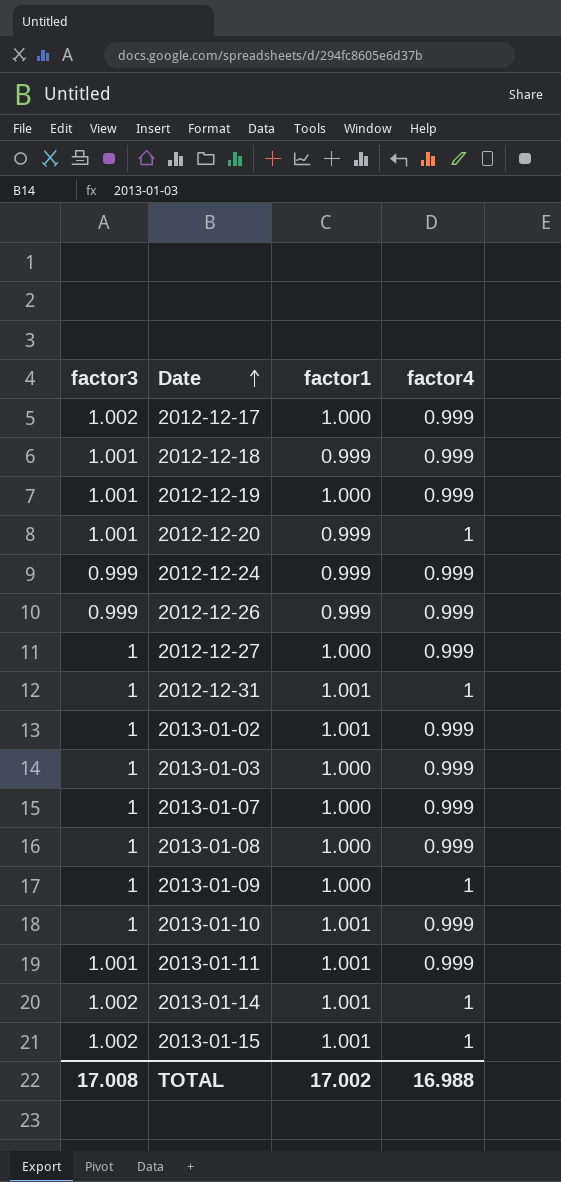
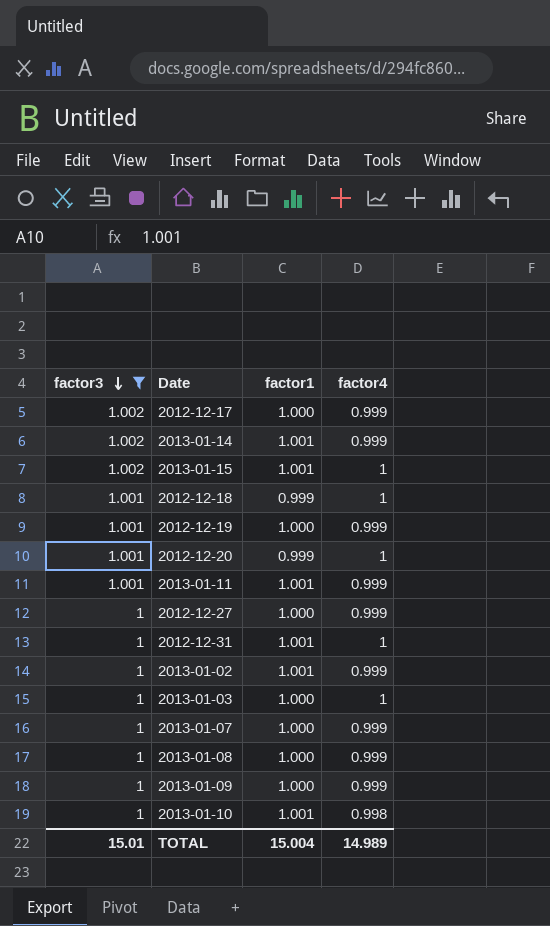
filter: none -> factor3 != 0.999
row order: Date ascending -> factor3 descending
2013-01-14 | factor4: 1 -> 0.999
2012-12-18 | factor4: 0.999 -> 1
2013-01-03 | factor4: 0.999 -> 1
2013-01-09 | factor4: 1 -> 0.999
2013-01-10 | factor4: 0.999 -> 0.998
TOTAL | factor3: 17.008 -> 15.01
TOTAL | factor1: 17.002 -> 15.004
TOTAL | factor4: 16.988 -> 14.989

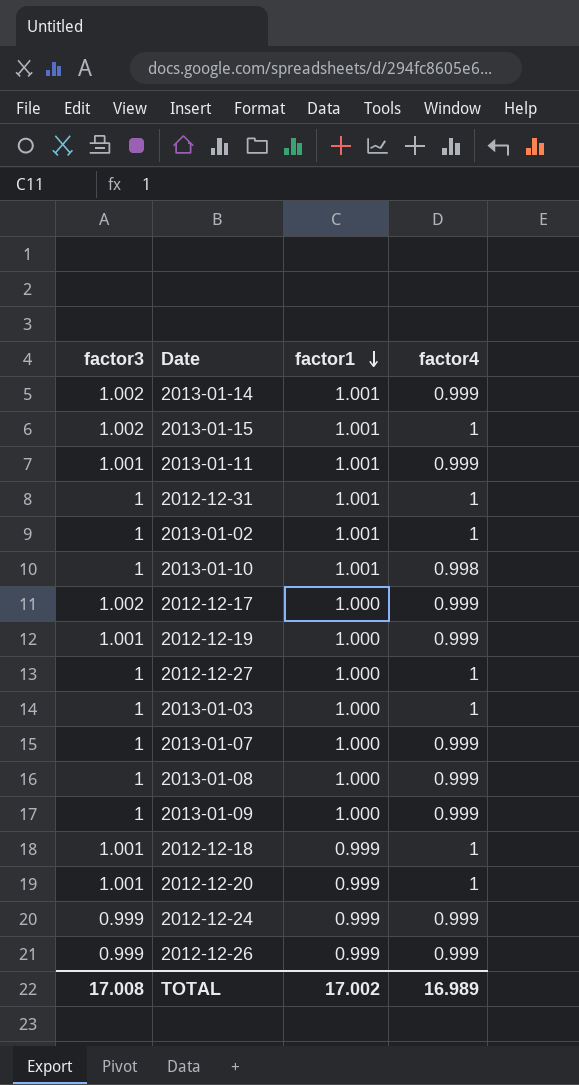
filter: factor3 != 0.999 -> none
row order: factor3 descending -> factor1 descending
2013-01-02 | factor4: 0.999 -> 1
2012-12-27 | factor4: 0.999 -> 1
TOTAL | factor3: 15.01 -> 17.008
TOTAL | factor1: 15.004 -> 17.002
TOTAL | factor4: 14.989 -> 16.989

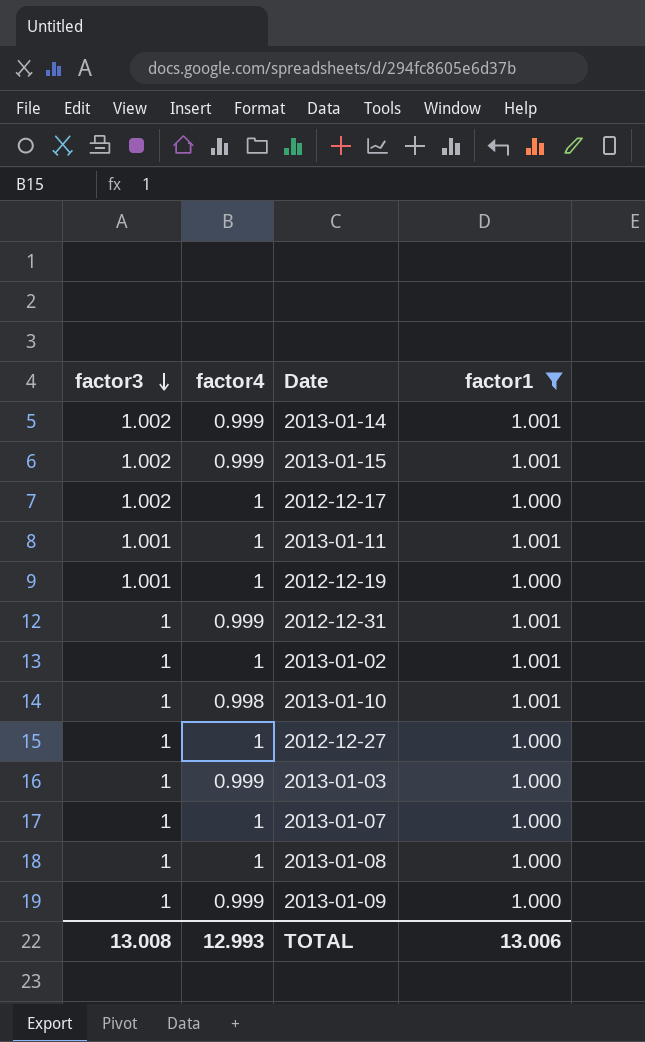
filter: none -> factor1 != 0.999
row order: factor1 descending -> factor3 descending
column factor4 | position: 4 -> 2
2013-01-15 | factor4: 1 -> 0.999
2012-12-17 | factor4: 0.999 -> 1
2013-01-11 | factor4: 0.999 -> 1
2012-12-19 | factor4: 0.999 -> 1
2012-12-31 | factor4: 1 -> 0.999
2013-01-03 | factor4: 1 -> 0.999
2013-01-07 | factor4: 0.999 -> 1
2013-01-08 | factor4: 0.999 -> 1
TOTAL | factor3: 17.008 -> 13.008
TOTAL | factor4: 16.989 -> 12.993
TOTAL | factor1: 17.002 -> 13.006

